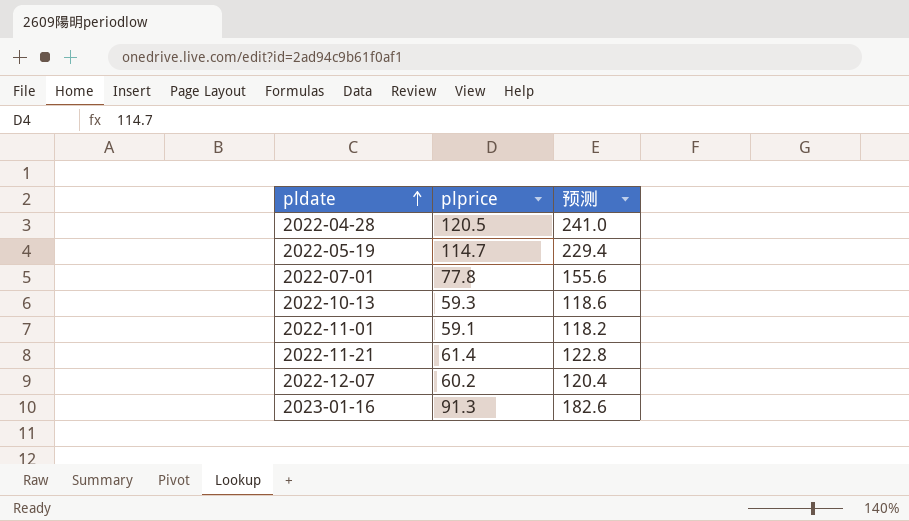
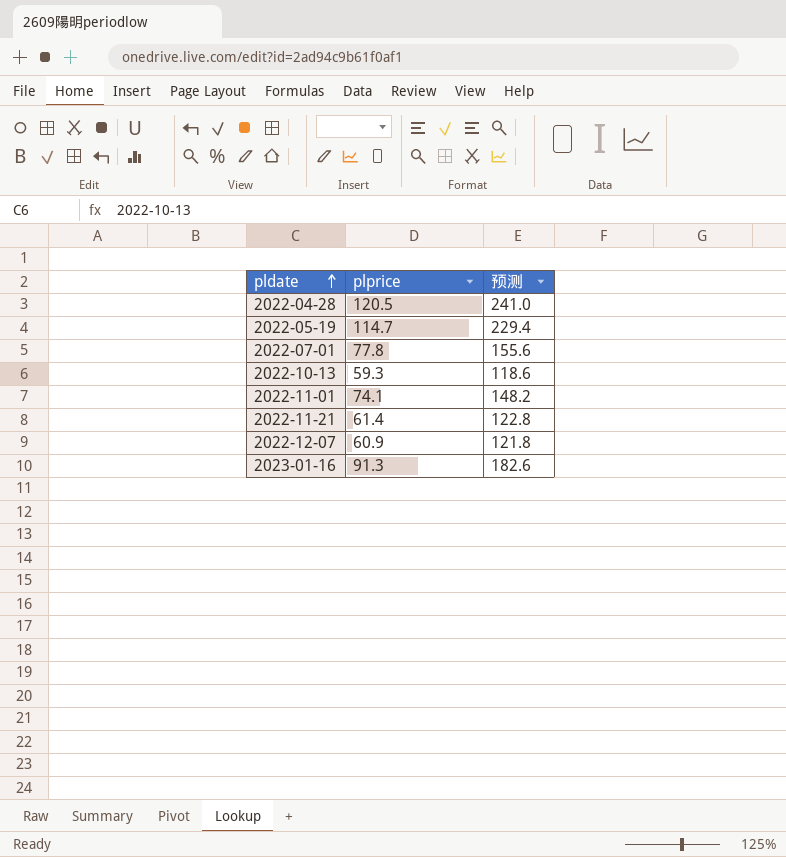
2022-11-01 | plprice: 59.1 -> 74.1
2022-11-01 | 预测: 118.2 -> 148.2
2022-12-07 | plprice: 60.2 -> 60.9
2022-12-07 | 预测: 120.4 -> 121.8

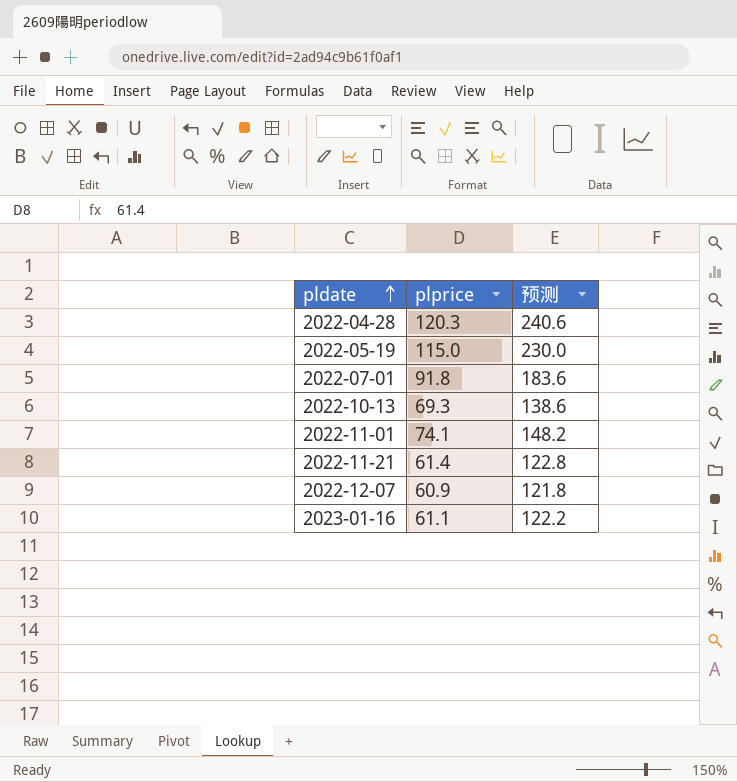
2022-04-28 | plprice: 120.5 -> 120.3
2022-04-28 | 预测: 241.0 -> 240.6
2022-05-19 | plprice: 114.7 -> 115.0
2022-05-19 | 预测: 229.4 -> 230.0
2022-07-01 | plprice: 77.8 -> 91.8
2022-07-01 | 预测: 155.6 -> 183.6
2022-10-13 | plprice: 59.3 -> 69.3
2022-10-13 | 预测: 118.6 -> 138.6
2023-01-16 | plprice: 91.3 -> 61.1
2023-01-16 | 预测: 182.6 -> 122.2

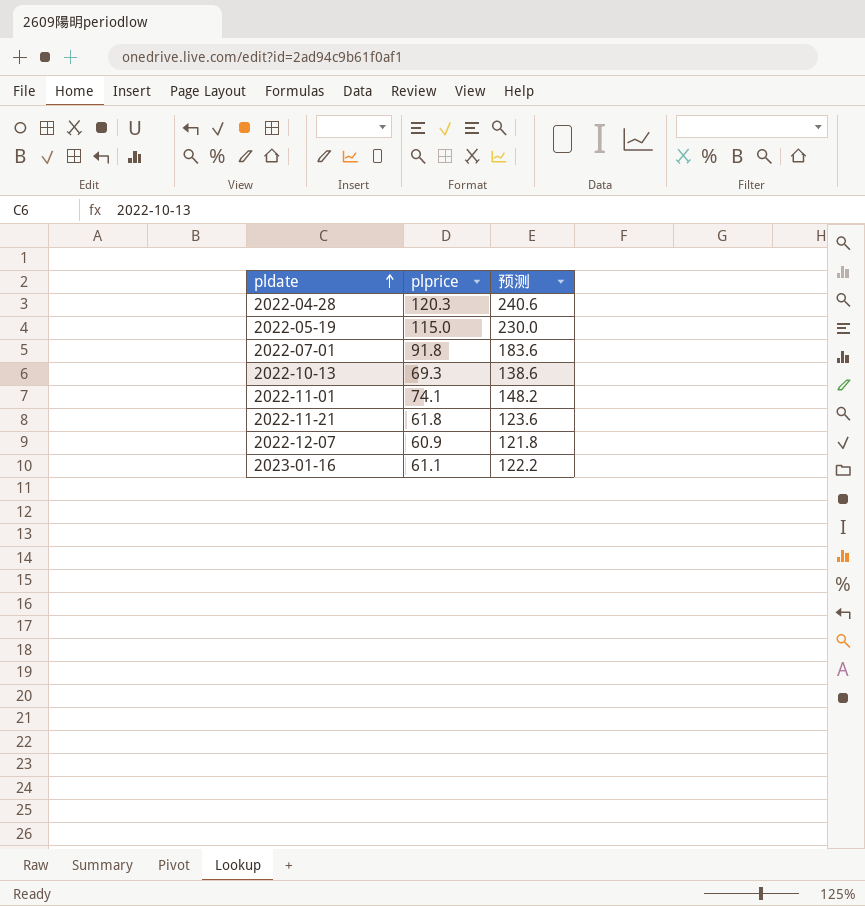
2022-11-21 | plprice: 61.4 -> 61.8
2022-11-21 | 预测: 122.8 -> 123.6

